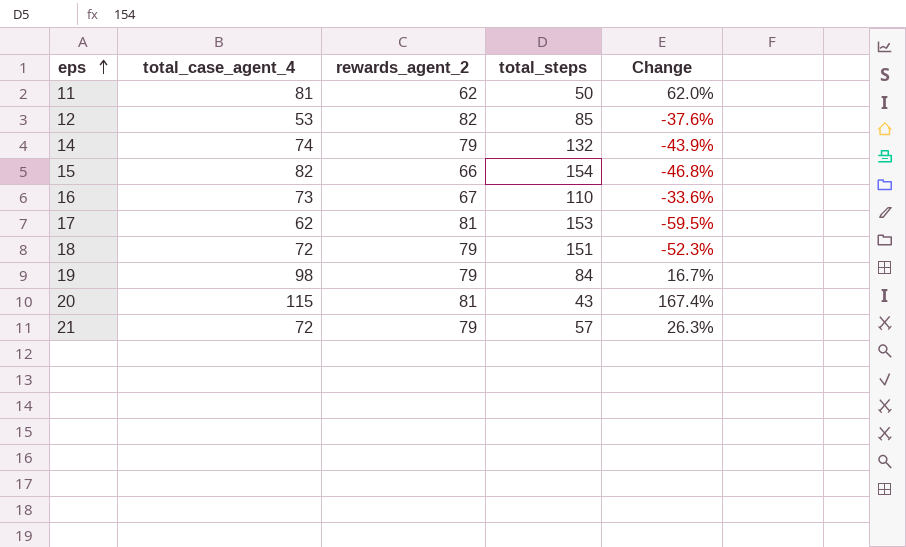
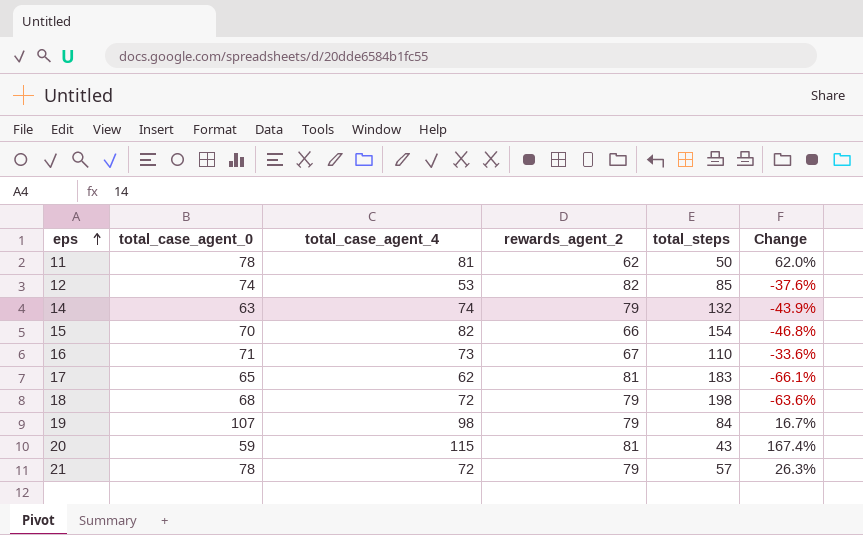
column total_case_agent_0 | position: none -> 2
17 | total_steps: 153 -> 183
17 | Change: -59.5% -> -66.1%
18 | total_steps: 151 -> 198
18 | Change: -52.3% -> -63.6%

